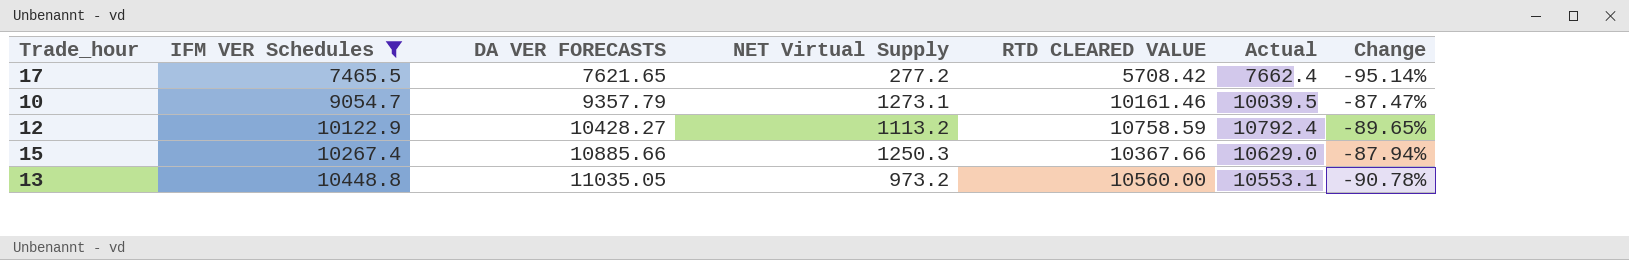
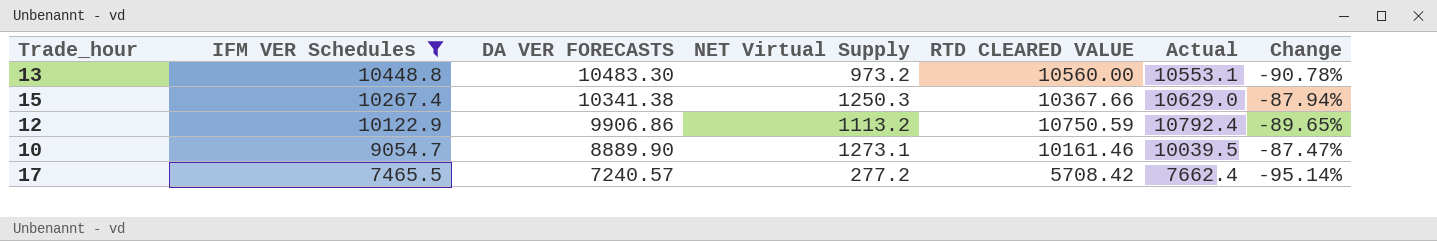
row order: IFM VER Schedules ascending -> IFM VER Schedules descending
13 | DA VER FORECASTS: 11035.05 -> 10483.30
15 | DA VER FORECASTS: 10885.66 -> 10341.38
12 | DA VER FORECASTS: 10428.27 -> 9906.86
12 | RTD CLEARED VALUE: 10758.59 -> 10750.59
10 | DA VER FORECASTS: 9357.79 -> 8889.90
17 | DA VER FORECASTS: 7621.65 -> 7240.57

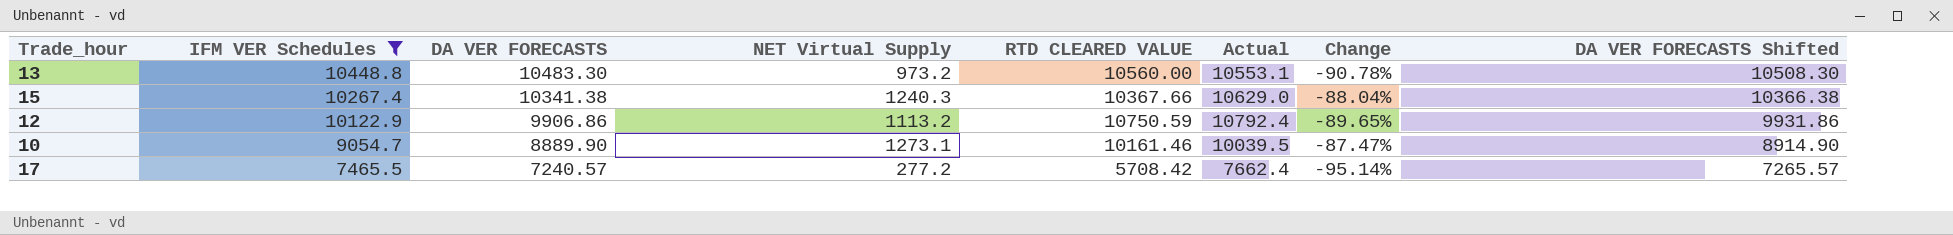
column DA VER FORECASTS Shifted | formula: none -> [DA VER FORECASTS] + 25
15 | NET Virtual Supply: 1250.3 -> 1240.3
15 | Change: -87.94% -> -88.04%

